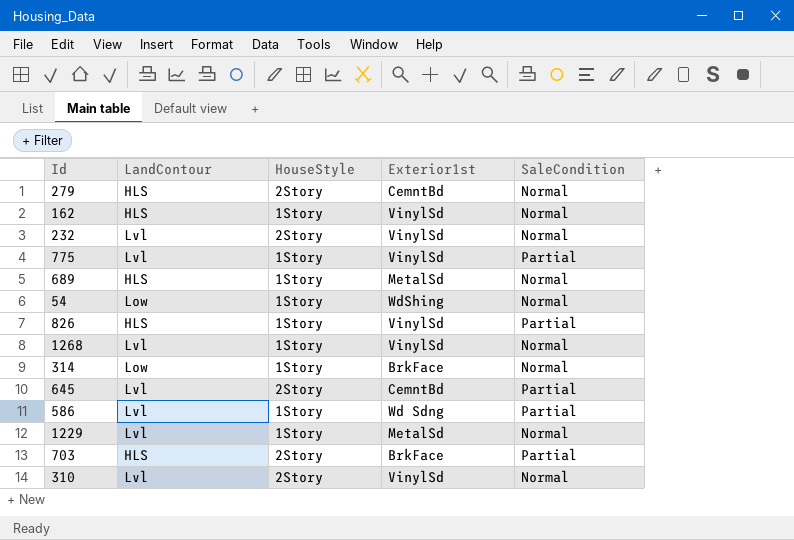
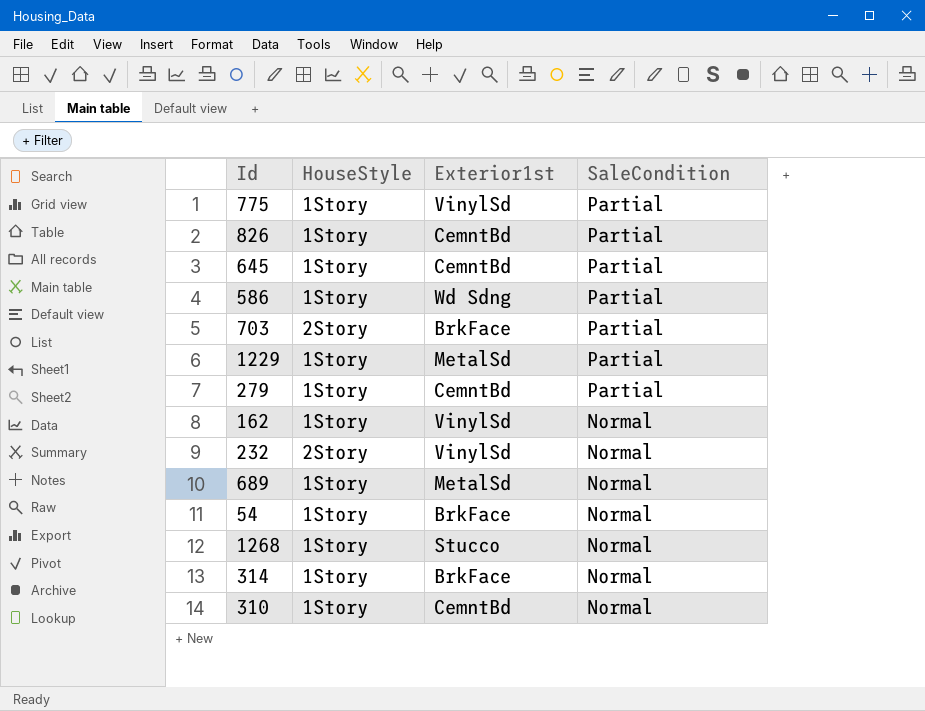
row order: none -> SaleCondition descending
column LandContour | position: 2 -> none
826 | Exterior1st: VinylSd -> CemntBd
645 | HouseStyle: 2Story -> 1Story
1229 | SaleCondition: Normal -> Partial
279 | HouseStyle: 2Story -> 1Story
279 | SaleCondition: Normal -> Partial
54 | Exterior1st: WdShing -> BrkFace
1268 | Exterior1st: VinylSd -> Stucco
310 | HouseStyle: 2Story -> 1Story
310 | Exterior1st: VinylSd -> CemntBd

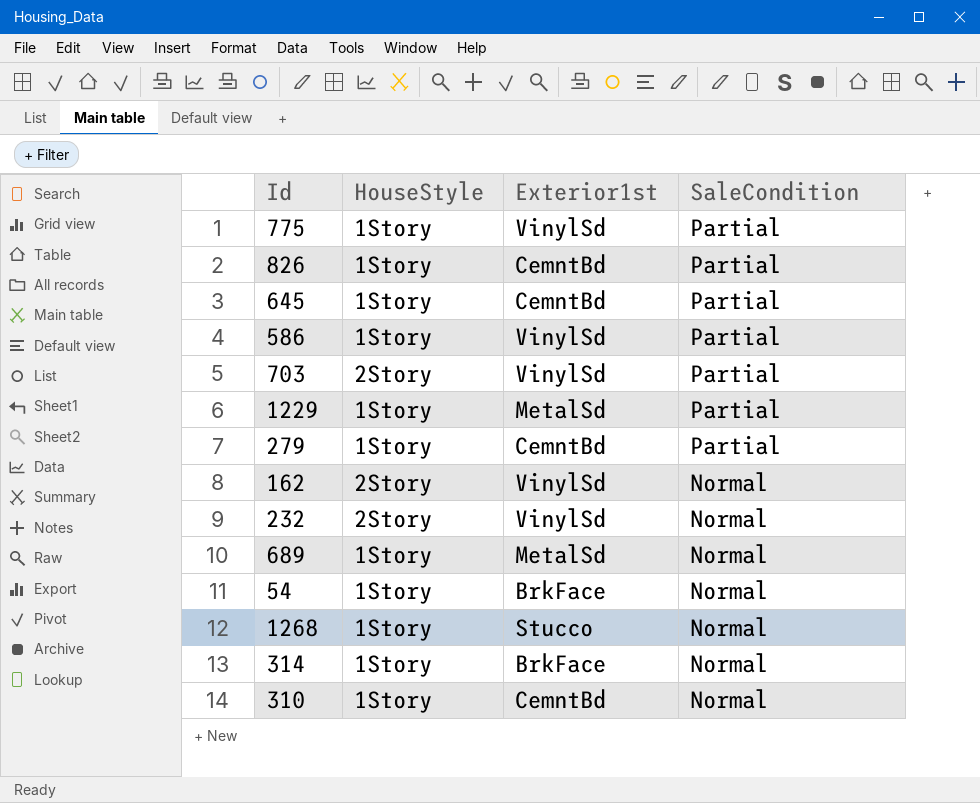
586 | Exterior1st: Wd Sdng -> VinylSd
703 | Exterior1st: BrkFace -> VinylSd
162 | HouseStyle: 1Story -> 2Story

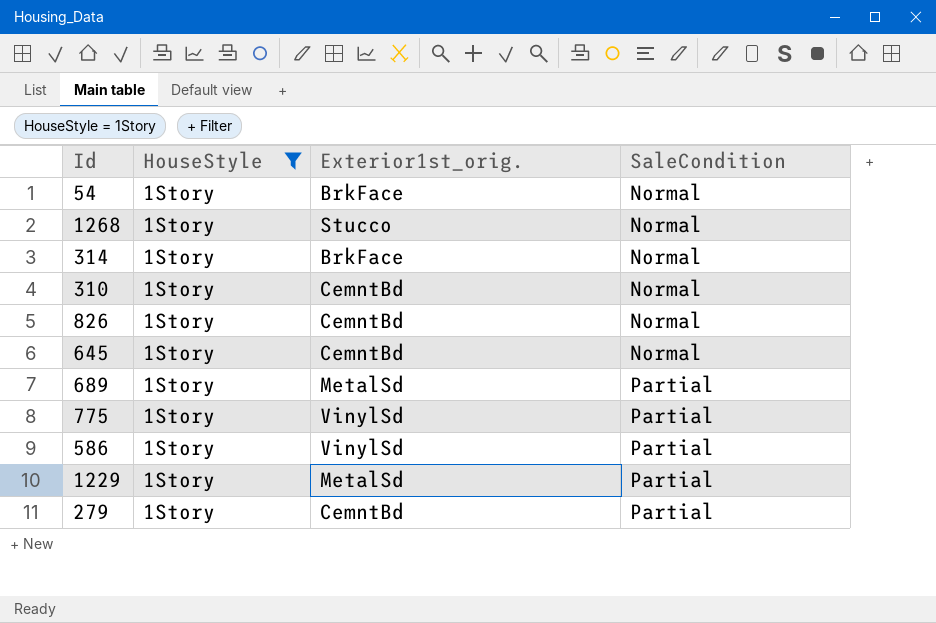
filter: none -> HouseStyle = 1Story
row order: SaleCondition descending -> SaleCondition ascending
column name: Exterior1st -> Exterior1st_orig.
826 | SaleCondition: Partial -> Normal
645 | SaleCondition: Partial -> Normal
689 | SaleCondition: Normal -> Partial

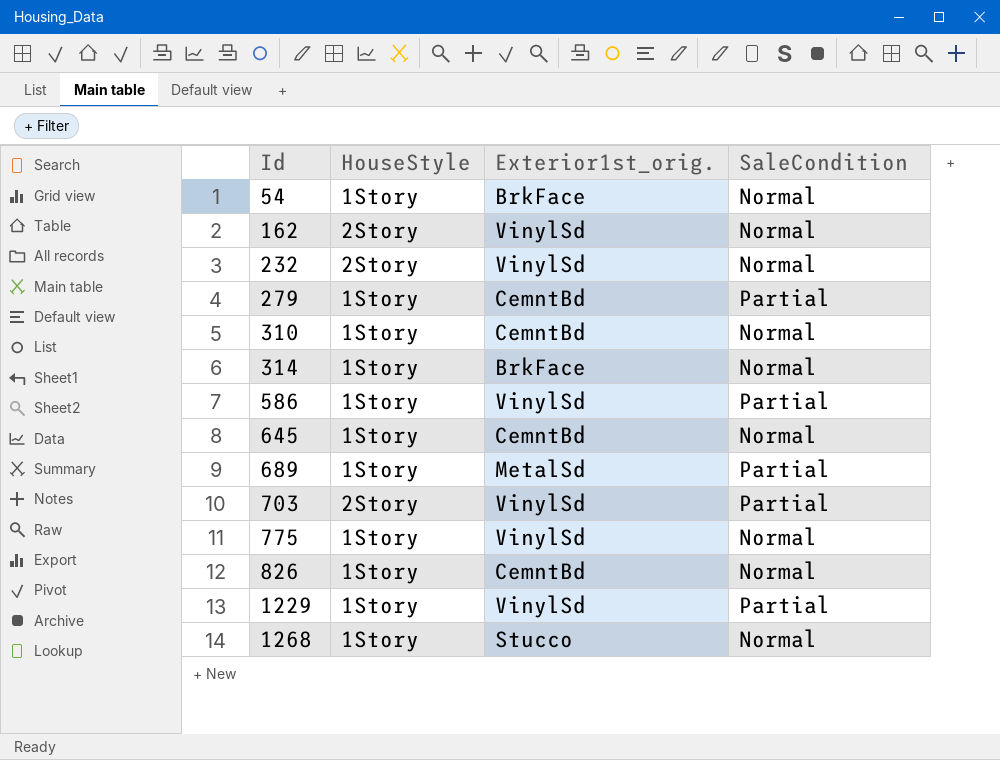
filter: HouseStyle = 1Story -> none
row order: SaleCondition ascending -> Id ascending
775 | SaleCondition: Partial -> Normal
1229 | Exterior1st_orig.: MetalSd -> VinylSd

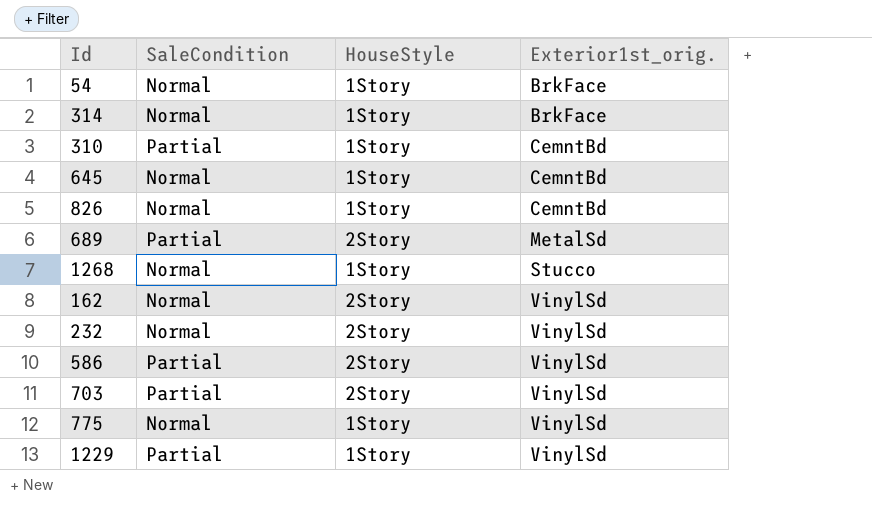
row order: Id ascending -> Exterior1st_orig. ascending
column SaleCondition | position: 4 -> 2
row 279: 1Story | CemntBd | Partial -> none
310 | SaleCondition: Normal -> Partial
689 | HouseStyle: 1Story -> 2Story
586 | HouseStyle: 1Story -> 2Story

